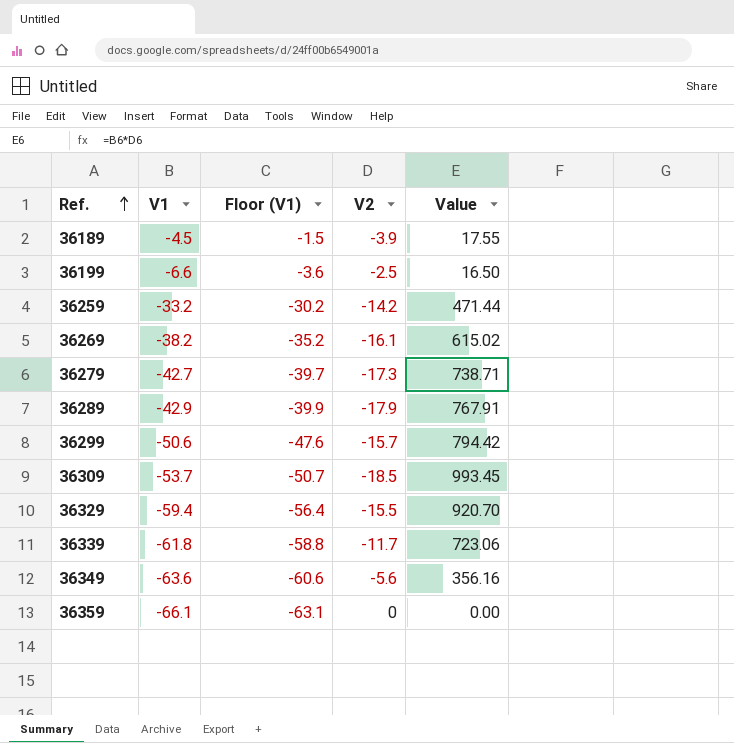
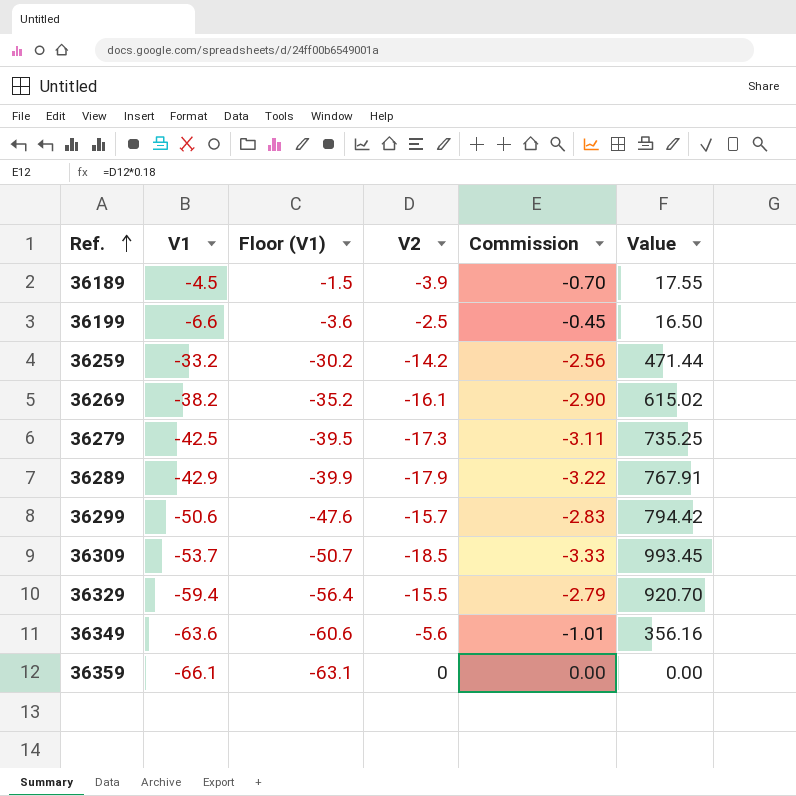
column Commission | formula: none -> [V2] * 0.18
row 36339: -61.8 | -58.8 | -11.7 | 723.06 -> none
36279 | V1: -42.7 -> -42.5
36279 | Floor (V1): -39.7 -> -39.5
36279 | Value: 738.71 -> 735.25

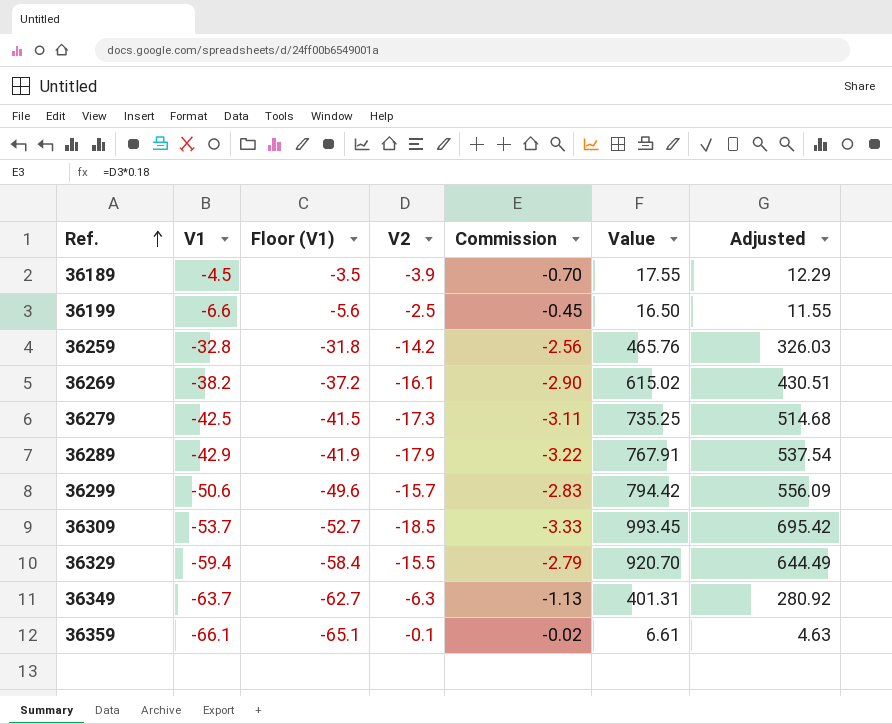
column Floor (V1) | formula: [V1] + 3 -> [V1] + 1
column Adjusted | formula: none -> [Value] * 0.7
36259 | V1: -33.2 -> -32.8
36259 | Value: 471.44 -> 465.76
36349 | V1: -63.6 -> -63.7
36349 | V2: -5.6 -> -6.3
36349 | Commission: -1.01 -> -1.13
36349 | Value: 356.16 -> 401.31
36359 | V2: 0 -> -0.1
36359 | Commission: 0.00 -> -0.02
36359 | Value: 0.00 -> 6.61

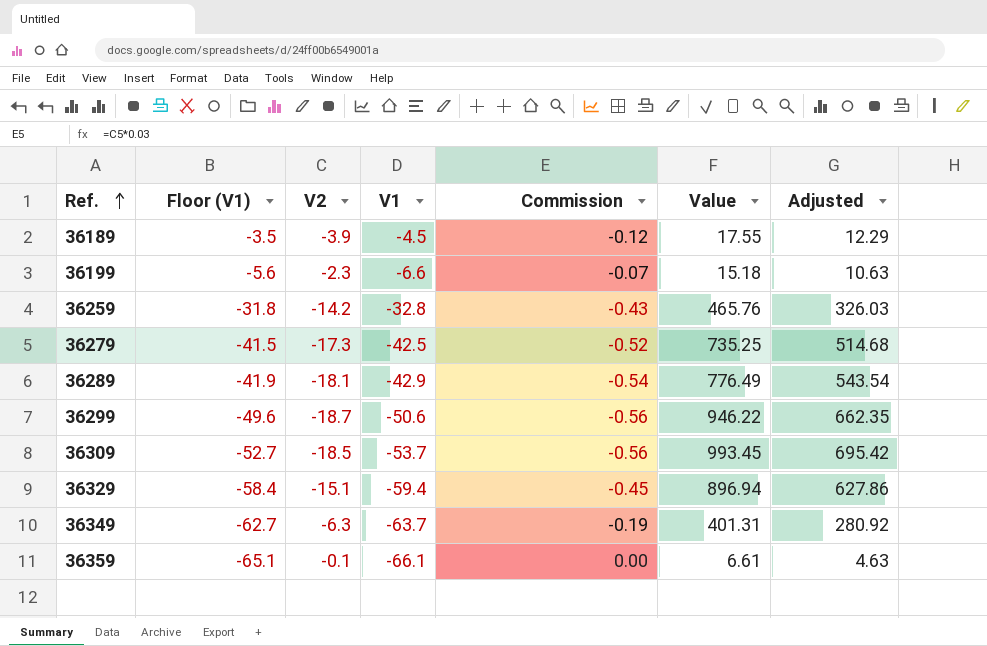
column V1 | position: 2 -> 4
column Commission | formula: [V2] * 0.18 -> [V2] * 0.03
row 36269: -38.2 | -37.2 | -16.1 | -2.90 | 615.02 | 430.51 -> none
36199 | V2: -2.5 -> -2.3
36199 | Value: 16.50 -> 15.18
36199 | Adjusted: 11.55 -> 10.63
36289 | V2: -17.9 -> -18.1
36289 | Value: 767.91 -> 776.49
36289 | Adjusted: 537.54 -> 543.54
36299 | V2: -15.7 -> -18.7
36299 | Value: 794.42 -> 946.22
36299 | Adjusted: 556.09 -> 662.35
36329 | V2: -15.5 -> -15.1
36329 | Value: 920.70 -> 896.94
36329 | Adjusted: 644.49 -> 627.86

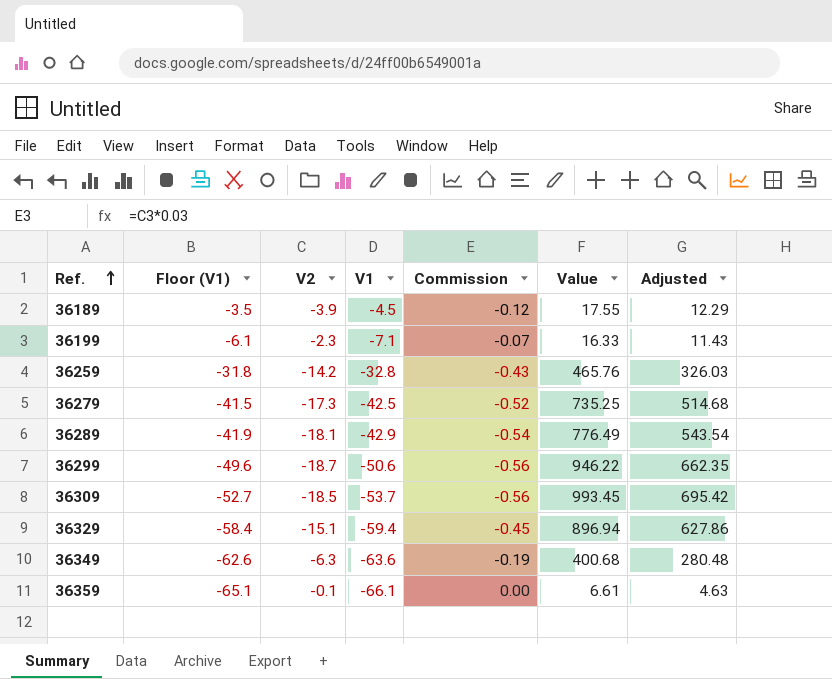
36199 | Floor (V1): -5.6 -> -6.1
36199 | V1: -6.6 -> -7.1
36199 | Value: 15.18 -> 16.33
36199 | Adjusted: 10.63 -> 11.43
36349 | Floor (V1): -62.7 -> -62.6
36349 | V1: -63.7 -> -63.6
36349 | Value: 401.31 -> 400.68
36349 | Adjusted: 280.92 -> 280.48

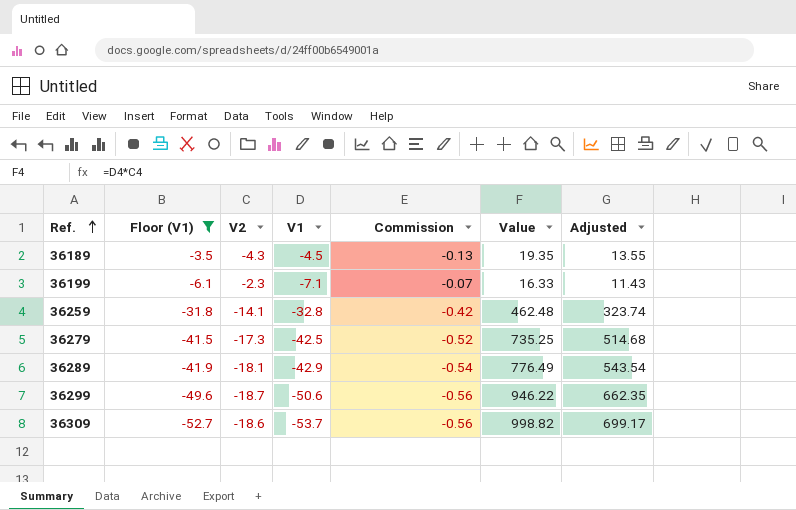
filter: none -> Floor (V1) >= -52.7
36189 | V2: -3.9 -> -4.3
36189 | Commission: -0.12 -> -0.13
36189 | Value: 17.55 -> 19.35
36189 | Adjusted: 12.29 -> 13.55
36259 | V2: -14.2 -> -14.1
36259 | Commission: -0.43 -> -0.42
36259 | Value: 465.76 -> 462.48
36259 | Adjusted: 326.03 -> 323.74
36309 | V2: -18.5 -> -18.6
36309 | Value: 993.45 -> 998.82
36309 | Adjusted: 695.42 -> 699.17

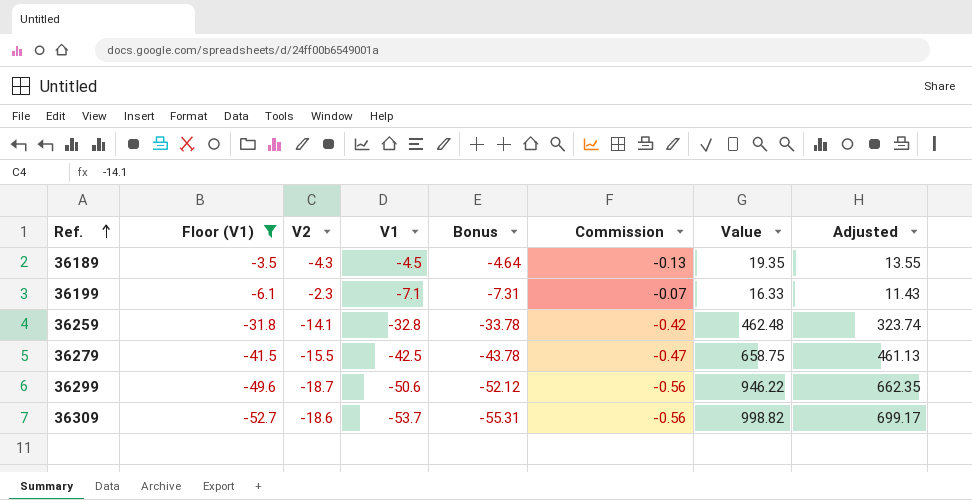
column Bonus | formula: none -> [V1] * 1.03
row 36289: -41.9 | -18.1 | -42.9 | -0.54 | 776.49 | 543.54 -> none
36279 | V2: -17.3 -> -15.5
36279 | Commission: -0.52 -> -0.47
36279 | Value: 735.25 -> 658.75
36279 | Adjusted: 514.68 -> 461.13

